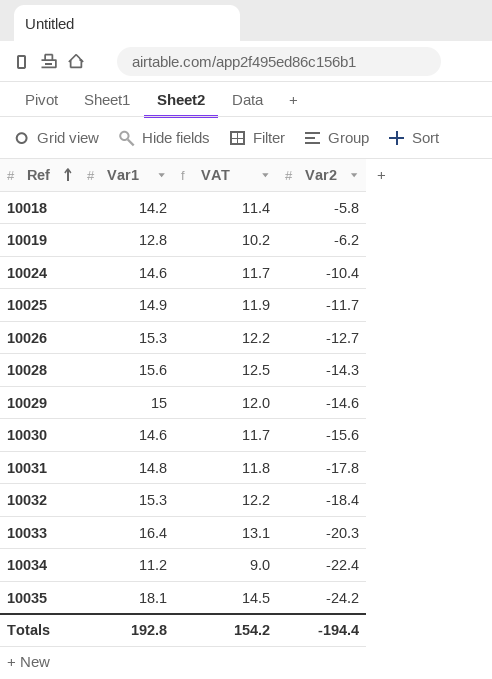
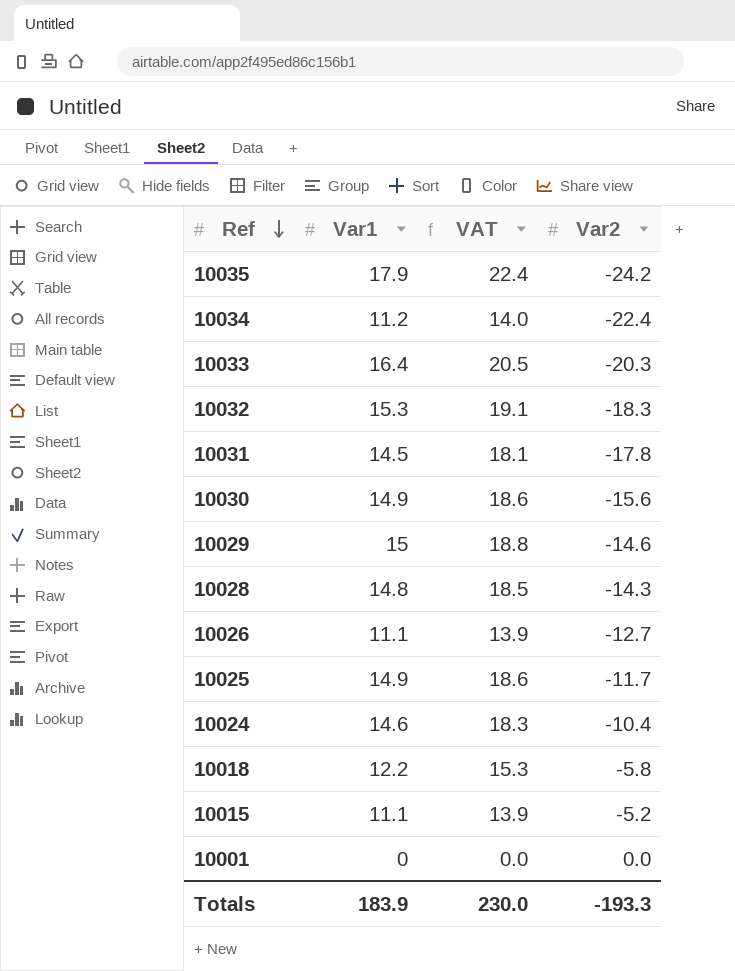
row order: Ref ascending -> Ref descending
column VAT | formula: [Var1] * 0.8 -> [Var1] * 1.25
row 10019: 12.8 | 10.2 | -6.2 -> none
10035 | Var1: 18.1 -> 17.9
10032 | Var2: -18.4 -> -18.3
10031 | Var1: 14.8 -> 14.5
10030 | Var1: 14.6 -> 14.9
10028 | Var1: 15.6 -> 14.8
10026 | Var1: 15.3 -> 11.1
10018 | Var1: 14.2 -> 12.2
row 10015: none -> 11.1 | 13.9 | -5.2
row 10001: none -> 0 | 0.0 | 0.0
Totals | Var1: 192.8 -> 183.9
Totals | VAT: 154.2 -> 230.0
Totals | Var2: -194.4 -> -193.3

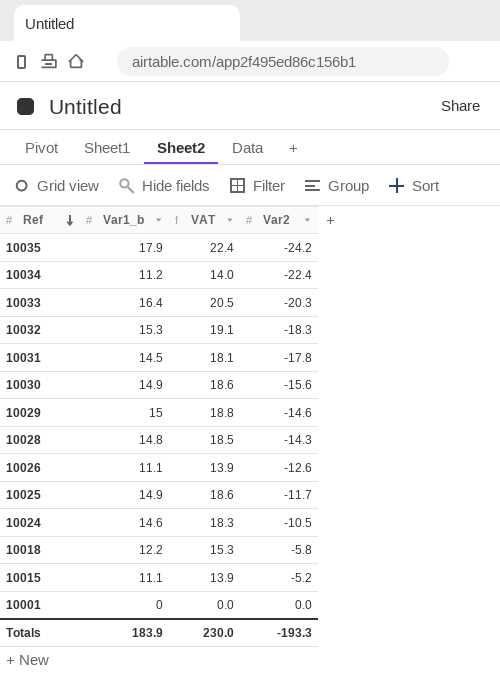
column name: Var1 -> Var1_b
10026 | Var2: -12.7 -> -12.6
10024 | Var2: -10.4 -> -10.5

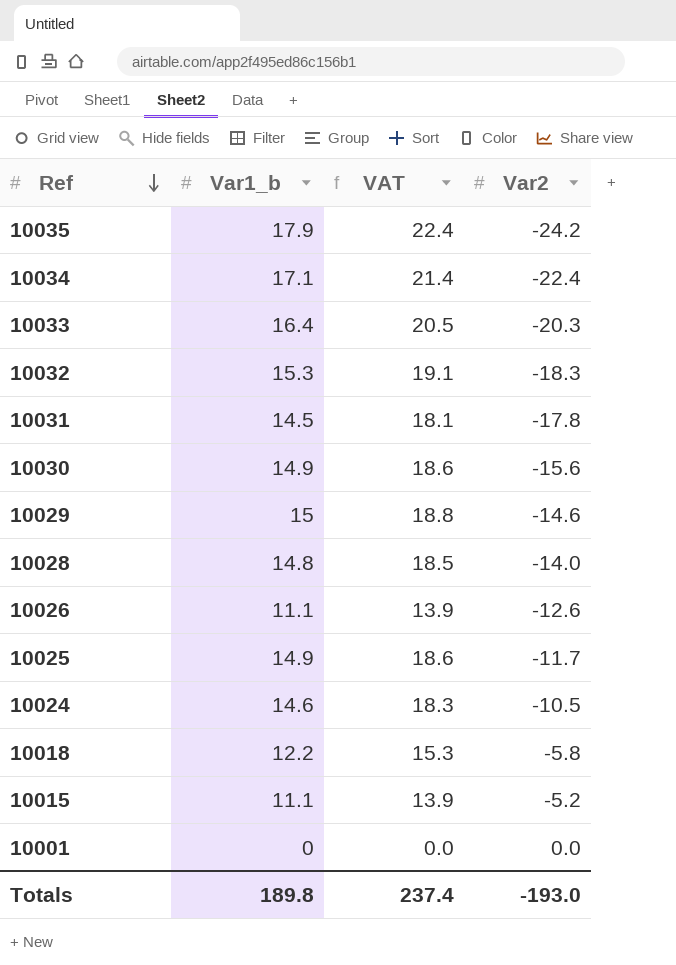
10034 | Var1_b: 11.2 -> 17.1
10034 | VAT: 14.0 -> 21.4
10028 | Var2: -14.3 -> -14.0
Totals | Var1_b: 183.9 -> 189.8
Totals | VAT: 230.0 -> 237.4
Totals | Var2: -193.3 -> -193.0

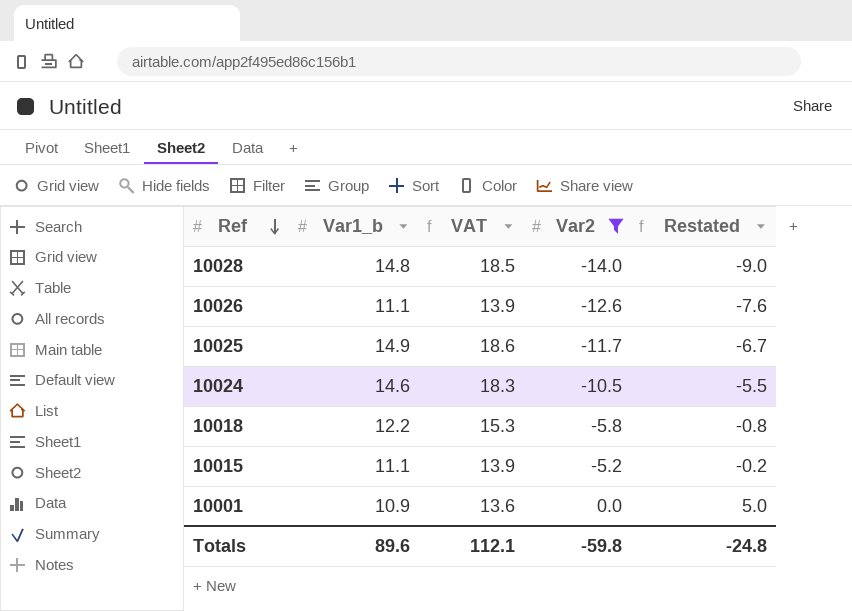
filter: none -> Var2 >= -14.0
column Restated | formula: none -> [Var2] + 5
10001 | Var1_b: 0 -> 10.9
10001 | VAT: 0.0 -> 13.6
Totals | Var1_b: 189.8 -> 89.6
Totals | VAT: 237.4 -> 112.1
Totals | Var2: -193.0 -> -59.8

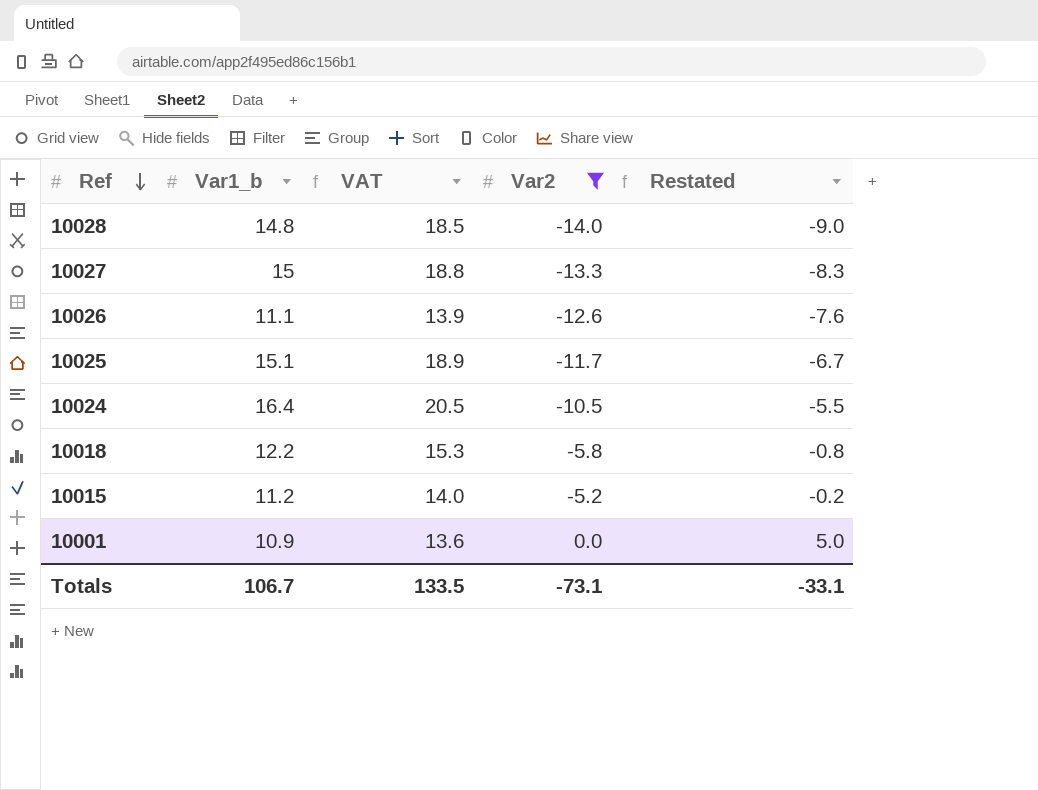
row 10027: none -> 15 | 18.8 | -13.3 | -8.3
10025 | Var1_b: 14.9 -> 15.1
10025 | VAT: 18.6 -> 18.9
10024 | Var1_b: 14.6 -> 16.4
10024 | VAT: 18.3 -> 20.5
10015 | Var1_b: 11.1 -> 11.2
10015 | VAT: 13.9 -> 14.0
Totals | Var1_b: 89.6 -> 106.7
Totals | VAT: 112.1 -> 133.5
Totals | Var2: -59.8 -> -73.1
Totals | Restated: -24.8 -> -33.1

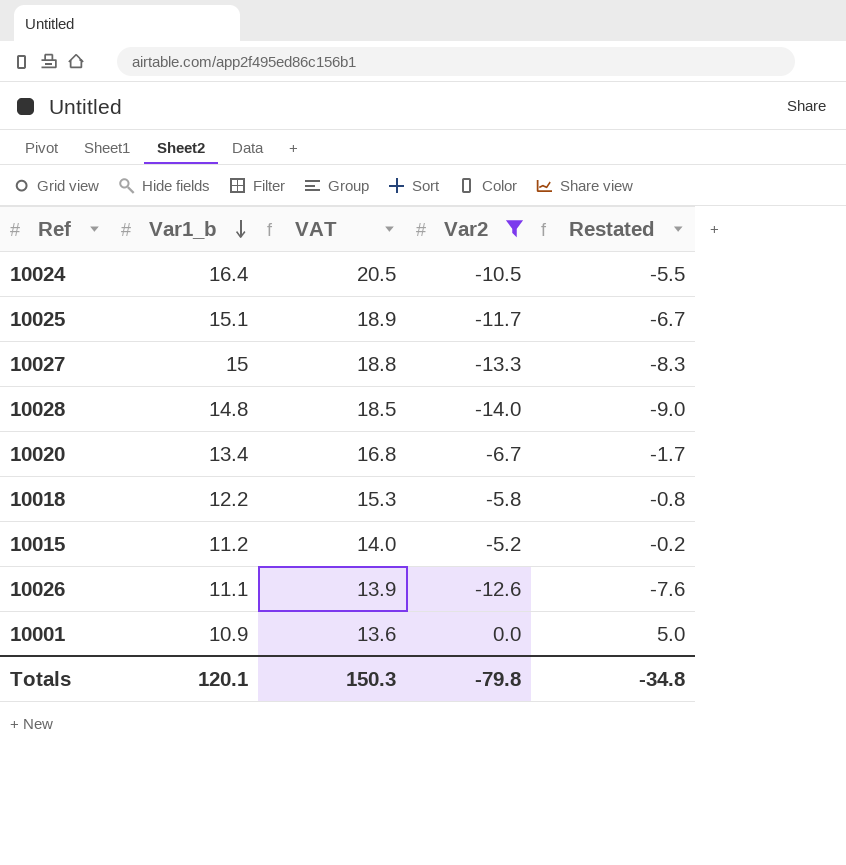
row order: Ref descending -> Var1_b descending
row 10020: none -> 13.4 | 16.8 | -6.7 | -1.7
Totals | Var1_b: 106.7 -> 120.1
Totals | VAT: 133.5 -> 150.3
Totals | Var2: -73.1 -> -79.8
Totals | Restated: -33.1 -> -34.8

